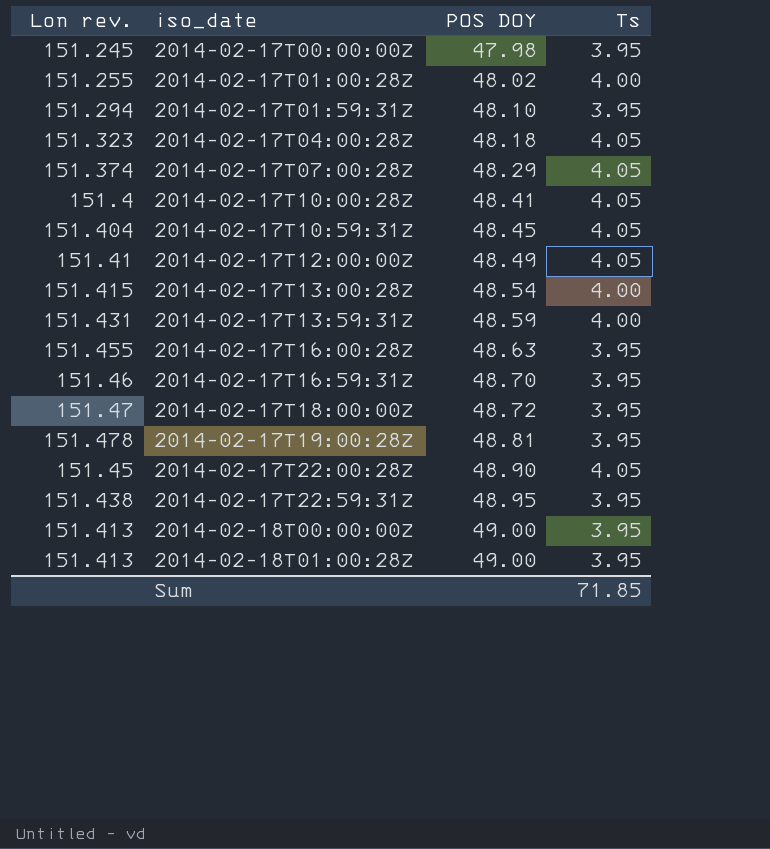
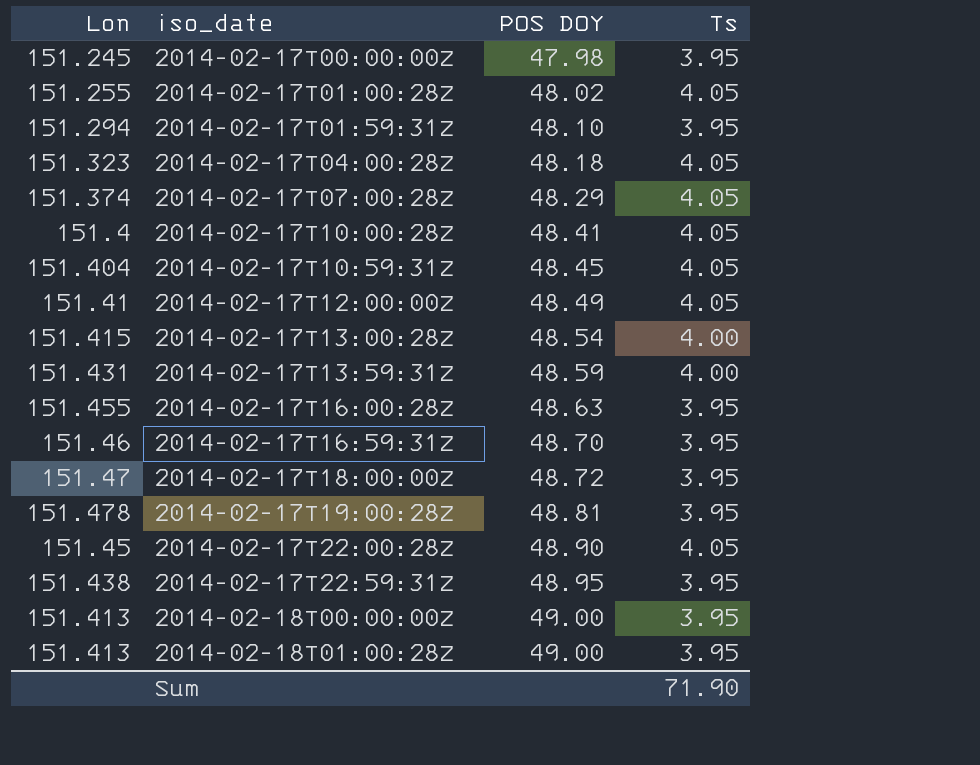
column name: Lon rev. -> Lon
2014-02-17T01:00:28Z | Ts: 4.00 -> 4.05
Sum | Ts: 71.85 -> 71.90

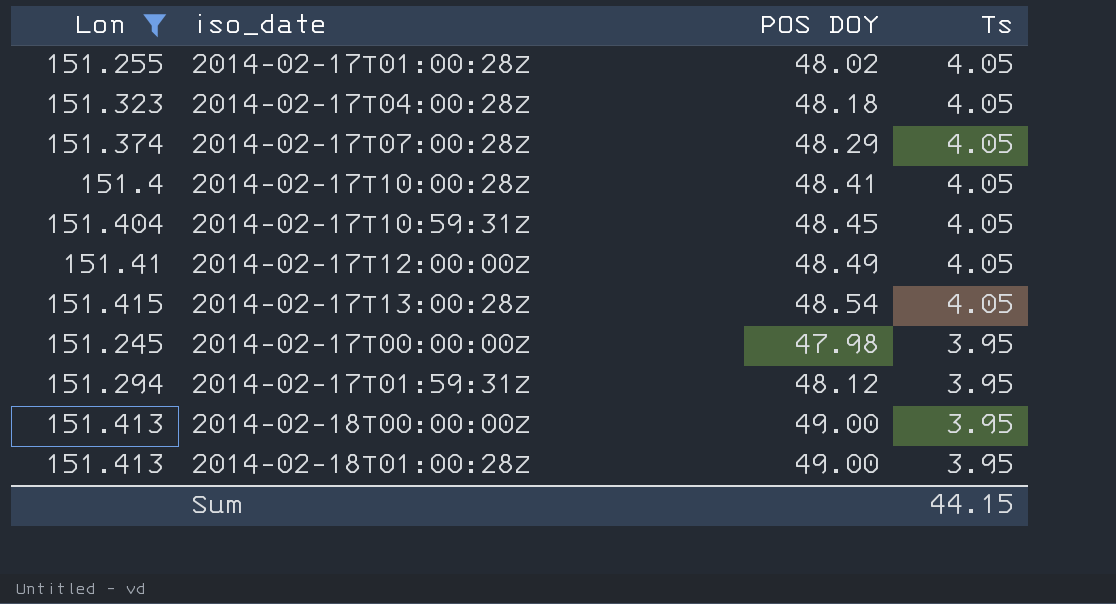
filter: none -> Lon <= 151.415
row order: iso_date ascending -> Ts descending
2014-02-17T13:00:28Z | Ts: 4.00 -> 4.05
2014-02-17T01:59:31Z | POS DOY: 48.10 -> 48.12
Sum | Ts: 71.90 -> 44.15

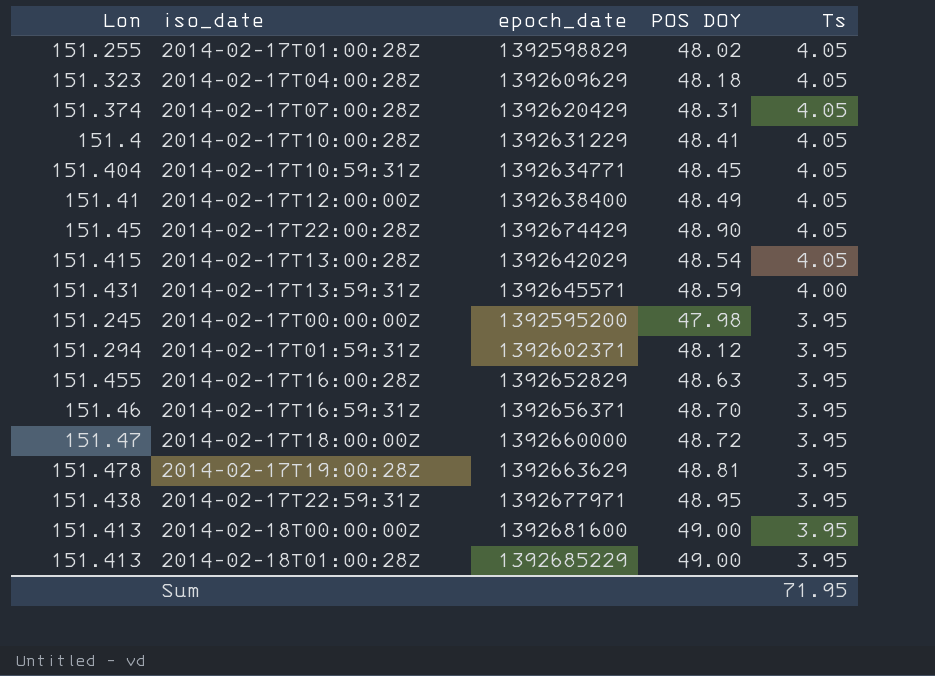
filter: Lon <= 151.415 -> none
column epoch_date | position: none -> 3
2014-02-17T07:00:28Z | POS DOY: 48.29 -> 48.31
Sum | Ts: 44.15 -> 71.95

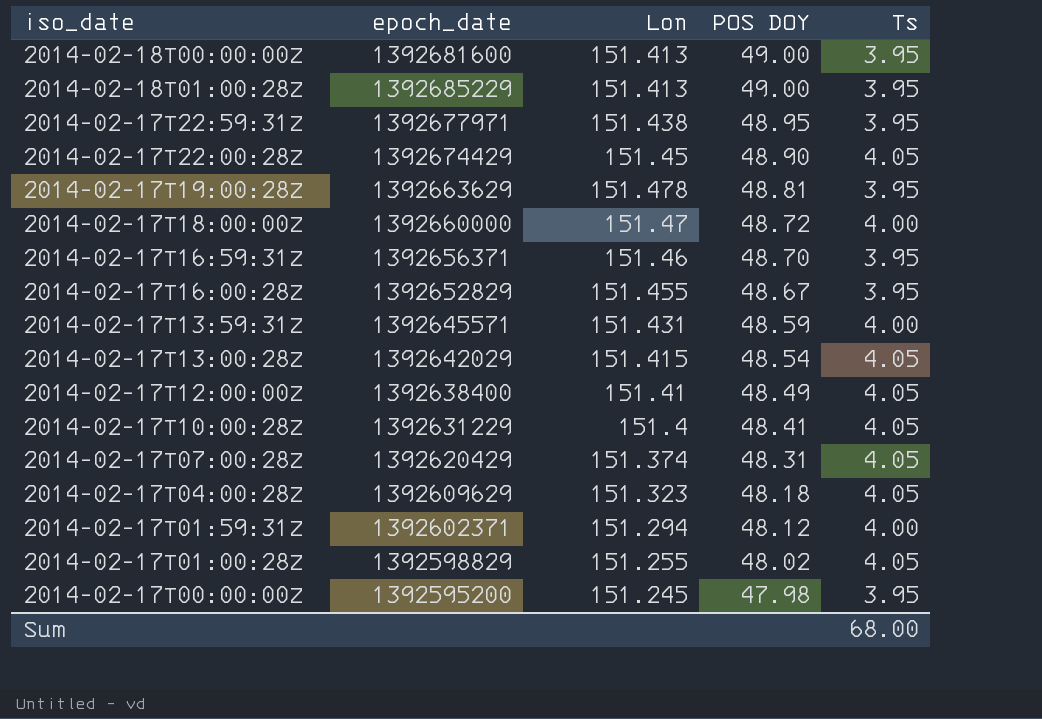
row order: Ts descending -> POS DOY descending
column Lon | position: 1 -> 3
row 2014-02-17T10:59:31Z: 151.404 | 1392634771 | 48.45 | 4.05 -> none
2014-02-17T18:00:00Z | Ts: 3.95 -> 4.00
2014-02-17T16:00:28Z | POS DOY: 48.63 -> 48.67
2014-02-17T01:59:31Z | Ts: 3.95 -> 4.00
Sum | Ts: 71.95 -> 68.00

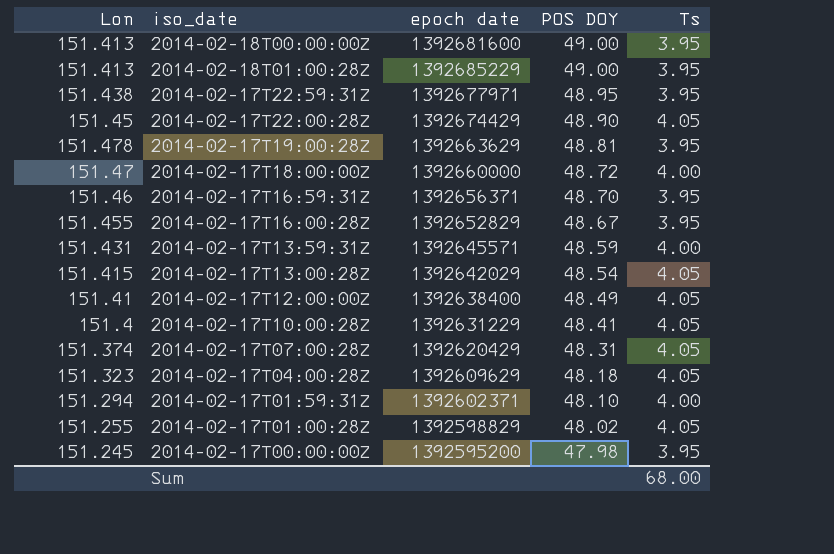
column Lon | position: 3 -> 1
column name: epoch_date -> epoch date
2014-02-17T01:59:31Z | POS DOY: 48.12 -> 48.10

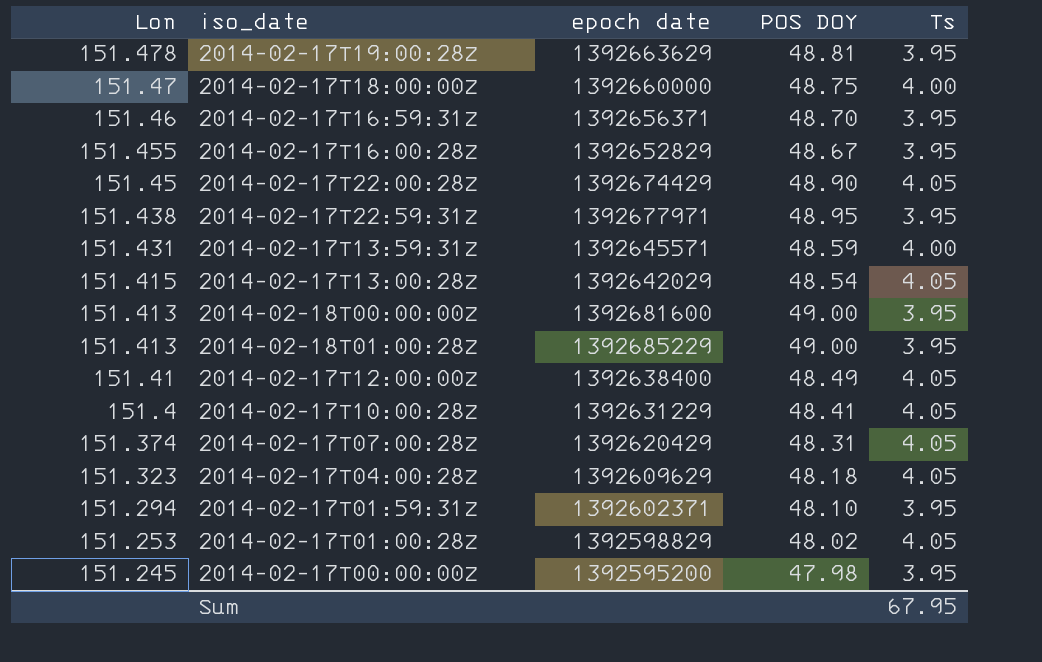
row order: POS DOY descending -> Lon descending
2014-02-17T18:00:00Z | POS DOY: 48.72 -> 48.75
2014-02-17T01:59:31Z | Ts: 4.00 -> 3.95
2014-02-17T01:00:28Z | Lon: 151.255 -> 151.253
Sum | Ts: 68.00 -> 67.95

